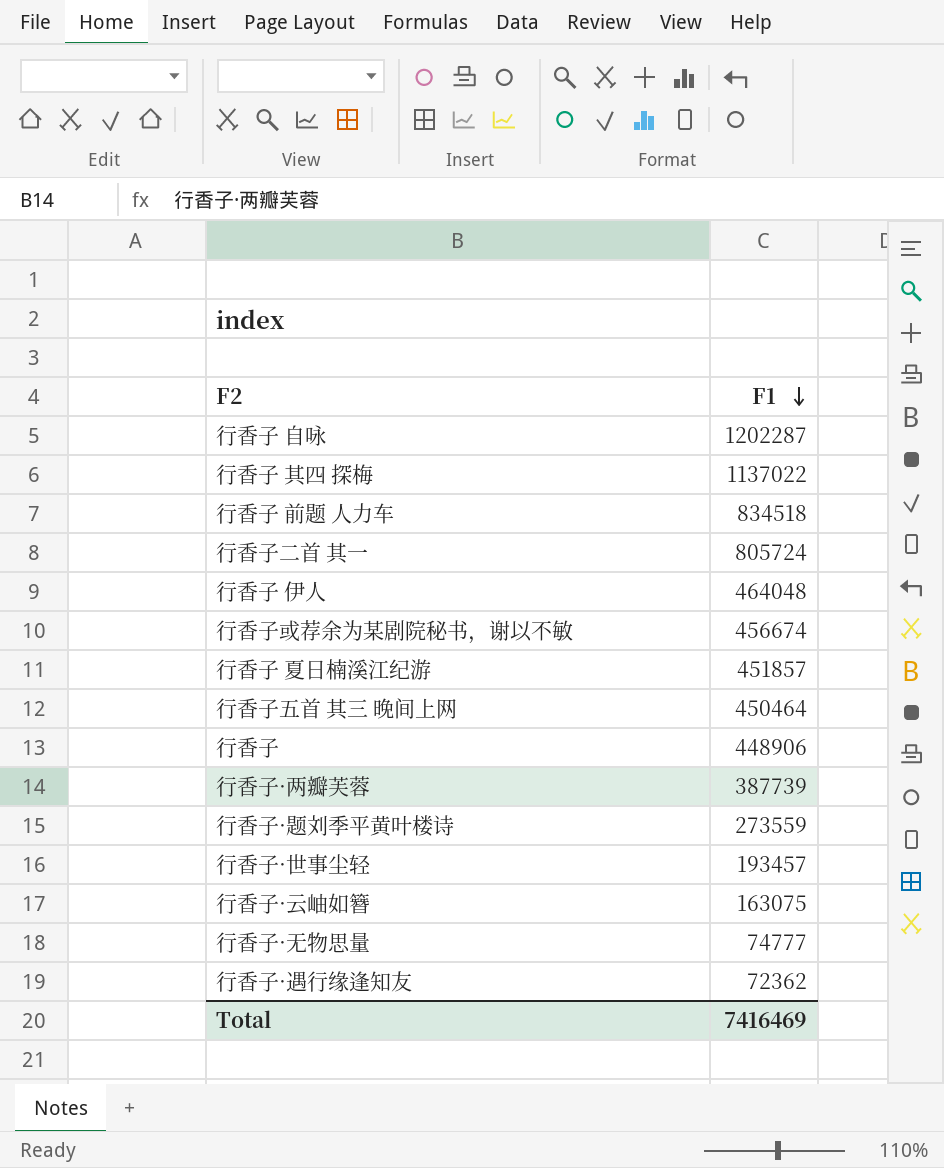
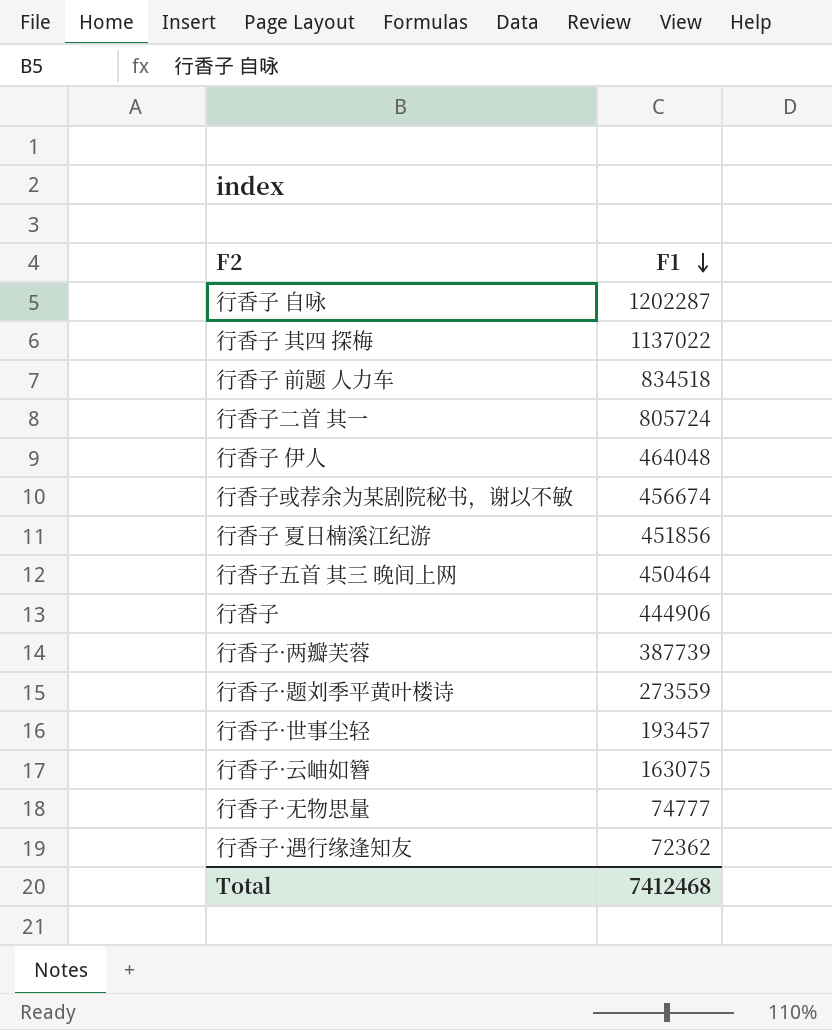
行香子 夏日楠溪江纪游 | F1: 451857 -> 451856
行香子 | F1: 448906 -> 444906
Total | F1: 7416469 -> 7412468

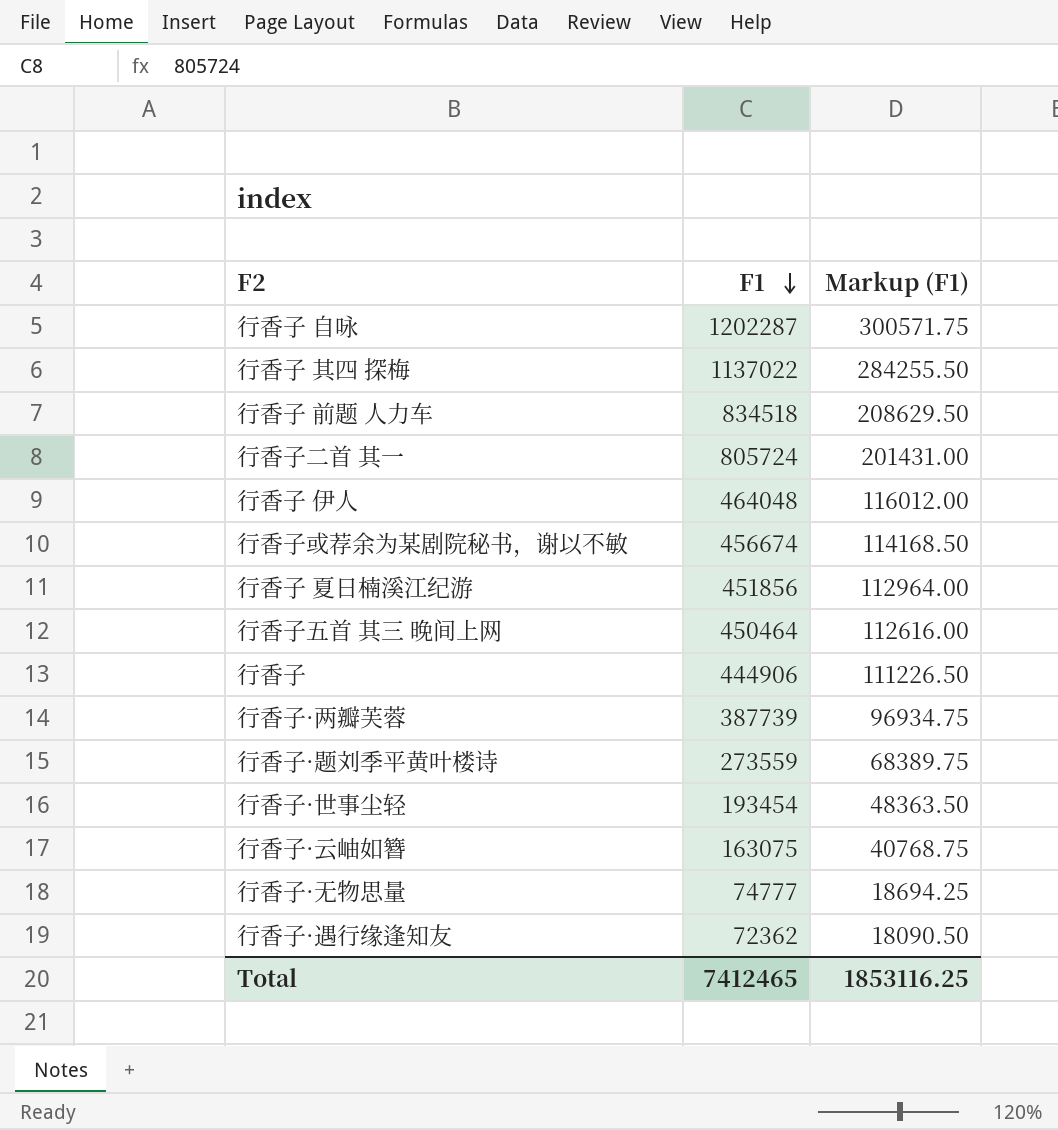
column Markup (F1) | formula: none -> [F1] * 0.25
行香子·世事尘轻 | F1: 193457 -> 193454
Total | F1: 7412468 -> 7412465

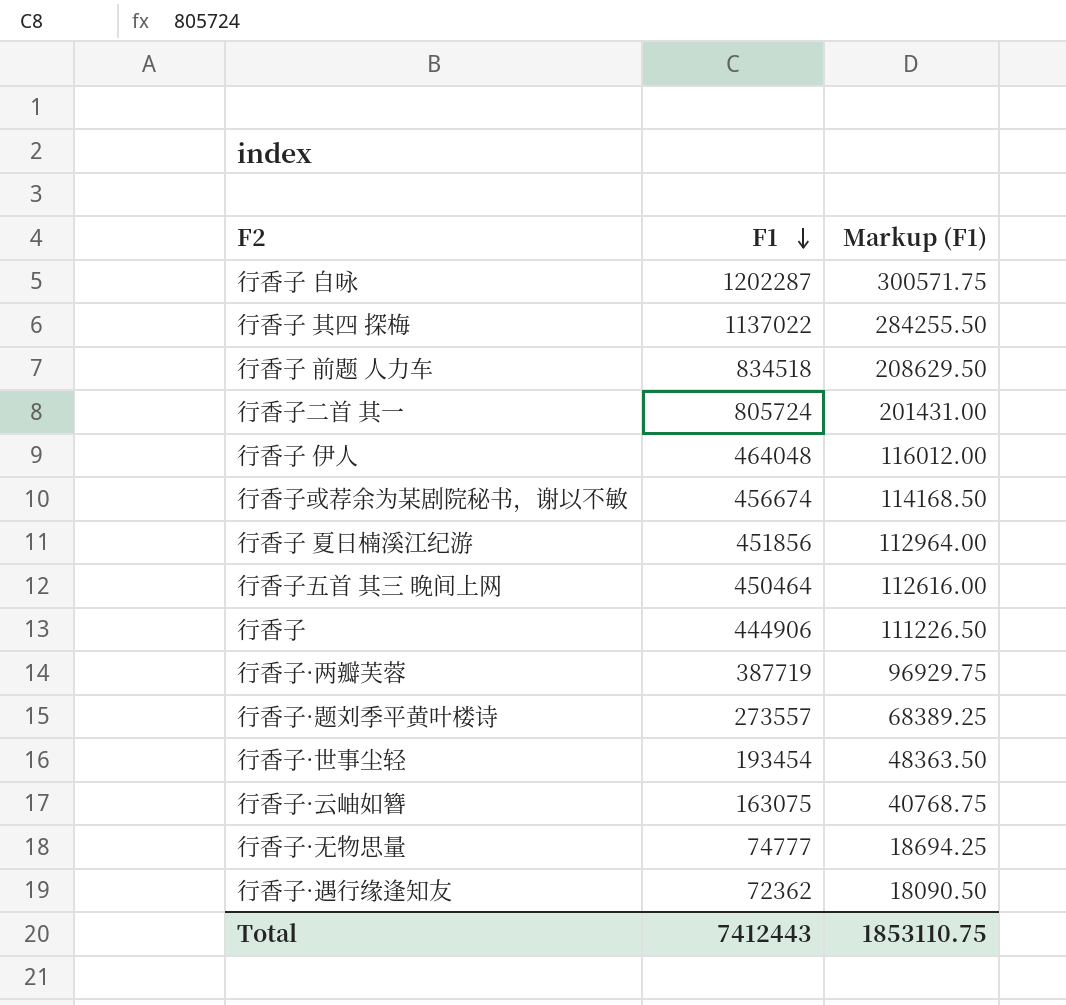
行香子·两瓣芙蓉 | F1: 387739 -> 387719
行香子·两瓣芙蓉 | Markup (F1): 96934.75 -> 96929.75
行香子·题刘季平黄叶楼诗 | F1: 273559 -> 273557
行香子·题刘季平黄叶楼诗 | Markup (F1): 68389.75 -> 68389.25
Total | F1: 7412465 -> 7412443
Total | Markup (F1): 1853116.25 -> 1853110.75

